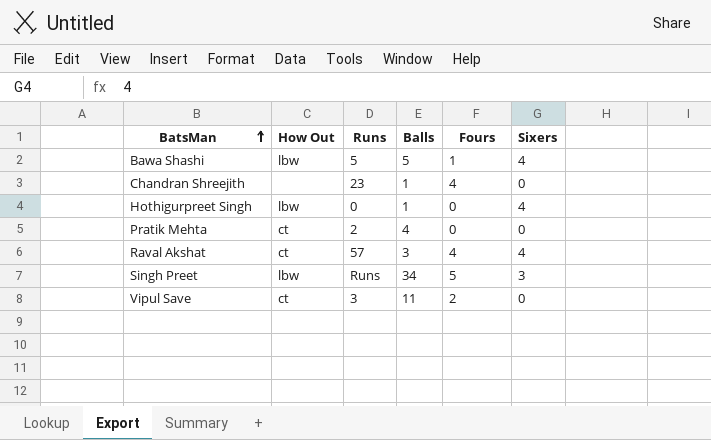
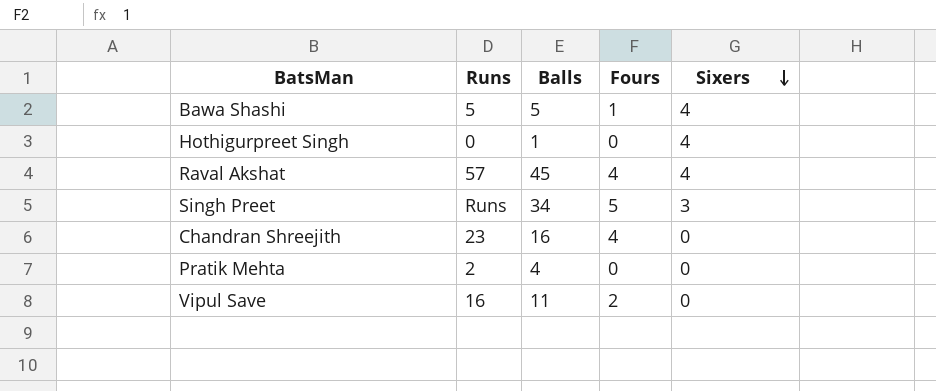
row order: BatsMan ascending -> Sixers descending
column How Out | position: 2 -> none
Raval Akshat | Balls: 3 -> 45
Chandran Shreejith | Balls: 1 -> 16
Vipul Save | Runs: 3 -> 16

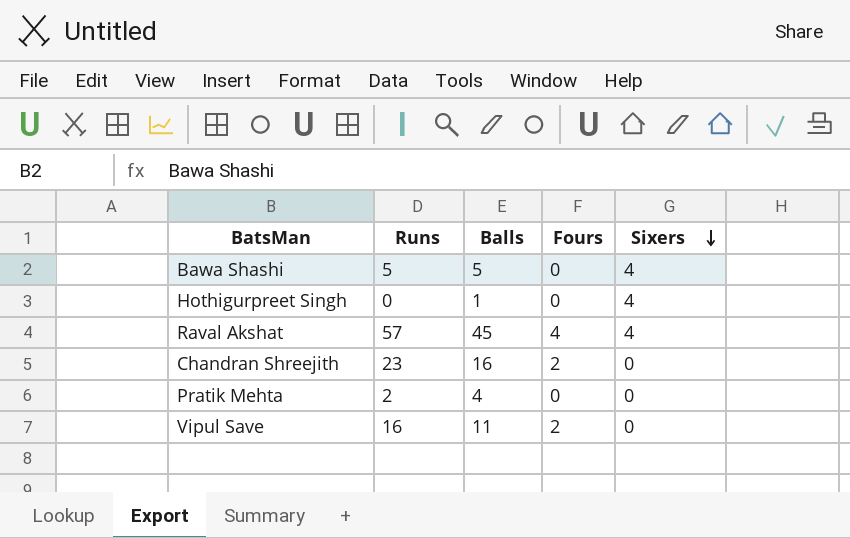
row Singh Preet: Runs | 34 | 5 | 3 -> none
Bawa Shashi | Fours: 1 -> 0
Chandran Shreejith | Fours: 4 -> 2

